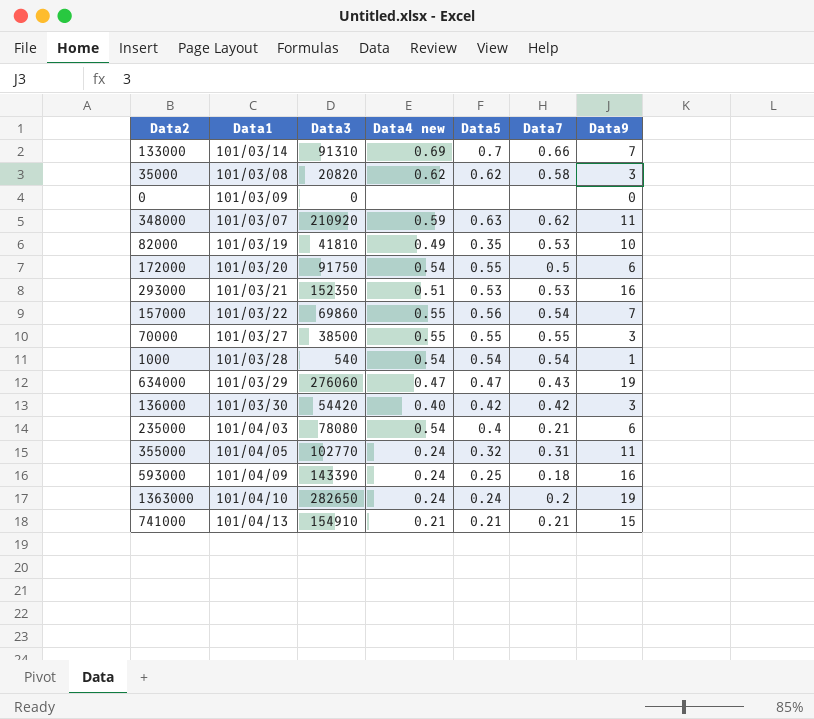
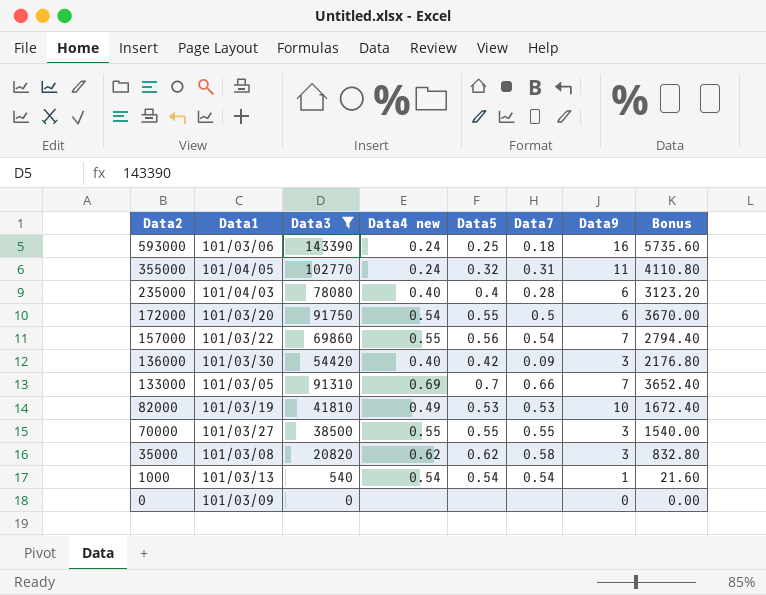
filter: none -> Data3 <= 143390
row order: none -> Data2 descending
column Bonus | formula: none -> [Data3] * 0.04
593000 | Data1: 101/04/09 -> 101/03/06
235000 | Data4 new: 0.54 -> 0.40
235000 | Data7: 0.21 -> 0.28
136000 | Data7: 0.42 -> 0.09
133000 | Data1: 101/03/14 -> 101/03/05
82000 | Data5: 0.35 -> 0.53
1000 | Data1: 101/03/28 -> 101/03/13

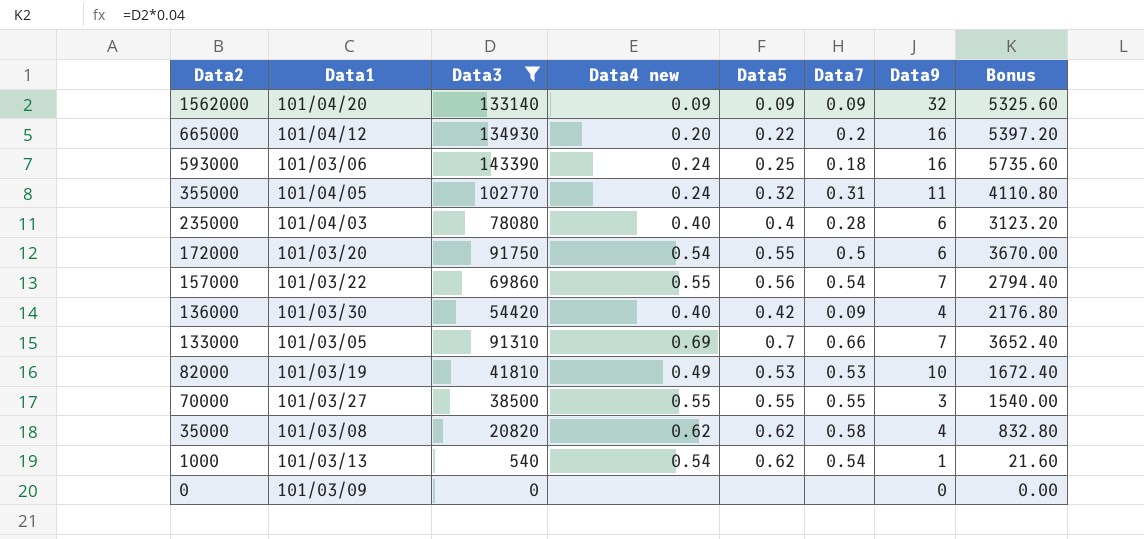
row 1562000: none -> 101/04/20 | 133140 | 0.09 | 0.09 | 0.09 | 32 | 5325.60
row 665000: none -> 101/04/12 | 134930 | 0.20 | 0.22 | 0.2 | 16 | 5397.20
136000 | Data9: 3 -> 4
35000 | Data9: 3 -> 4
1000 | Data5: 0.54 -> 0.62

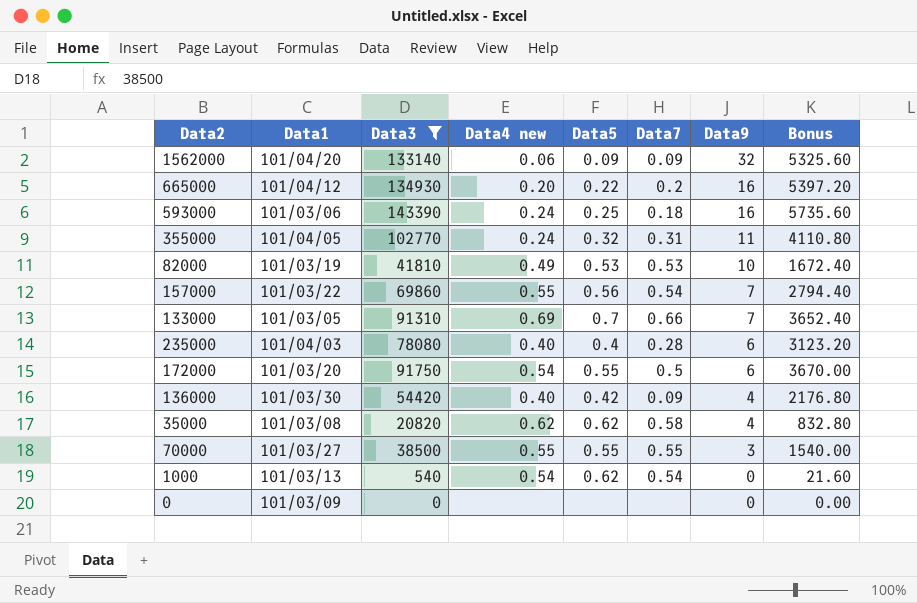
row order: Data2 descending -> Data9 descending
1562000 | Data4 new: 0.09 -> 0.06
1000 | Data9: 1 -> 0

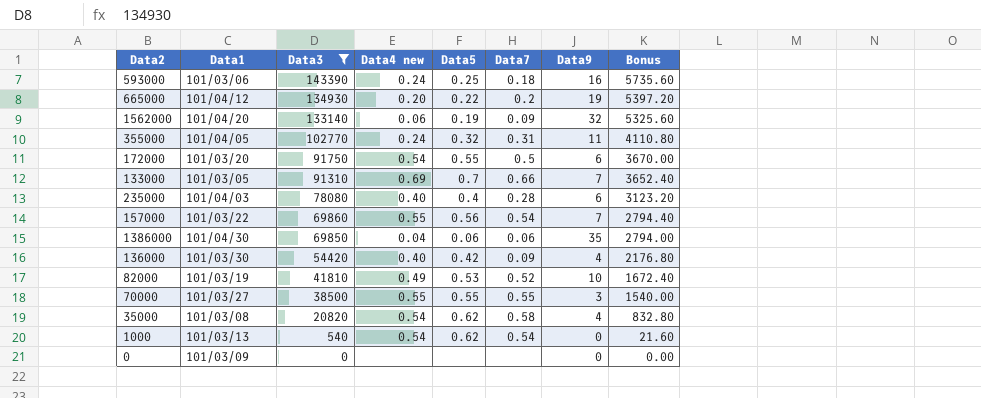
row order: Data9 descending -> Data3 descending
665000 | Data9: 16 -> 19
1562000 | Data5: 0.09 -> 0.19
row 1386000: none -> 101/04/30 | 69850 | 0.04 | 0.06 | 0.06 | 35 | 2794.00
82000 | Data7: 0.53 -> 0.52
35000 | Data4 new: 0.62 -> 0.54

